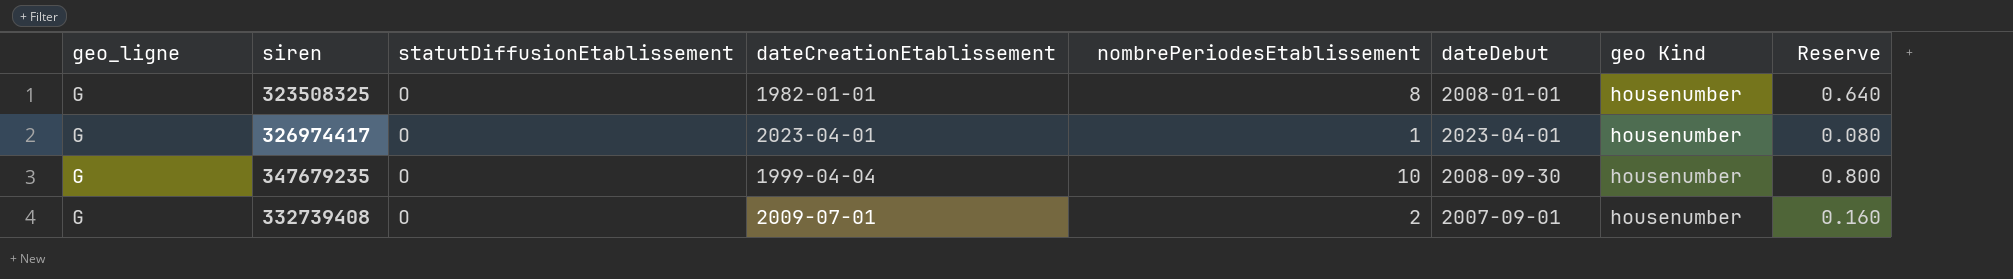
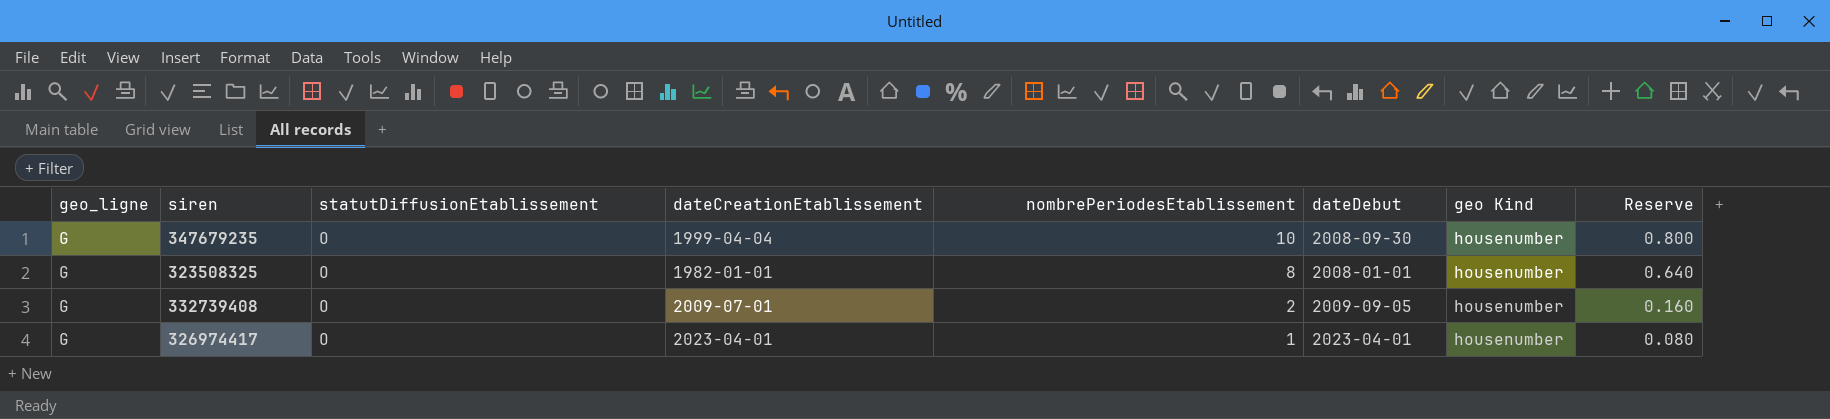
row order: none -> nombrePeriodesEtablissement descending
332739408 | dateDebut: 2007-09-01 -> 2009-09-05

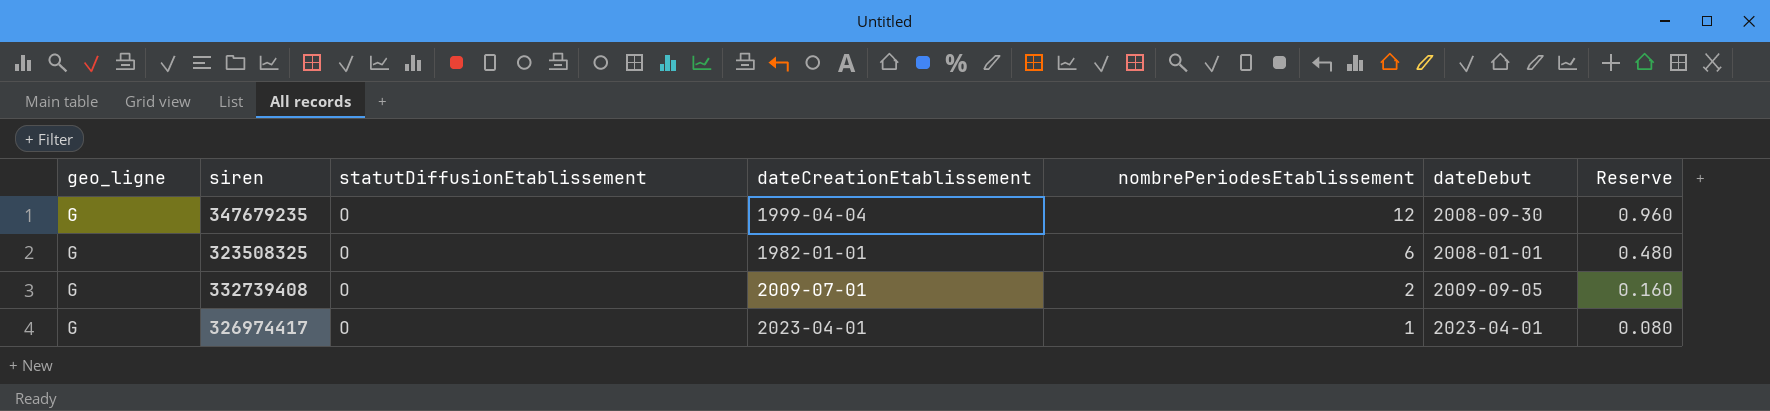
column geo Kind | position: 7 -> none
347679235 | nombrePeriodesEtablissement: 10 -> 12
347679235 | Reserve: 0.800 -> 0.960
323508325 | nombrePeriodesEtablissement: 8 -> 6
323508325 | Reserve: 0.640 -> 0.480

